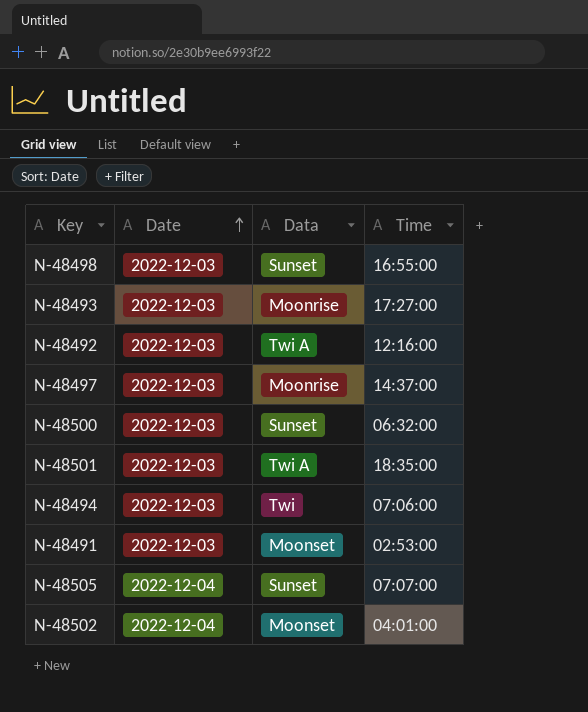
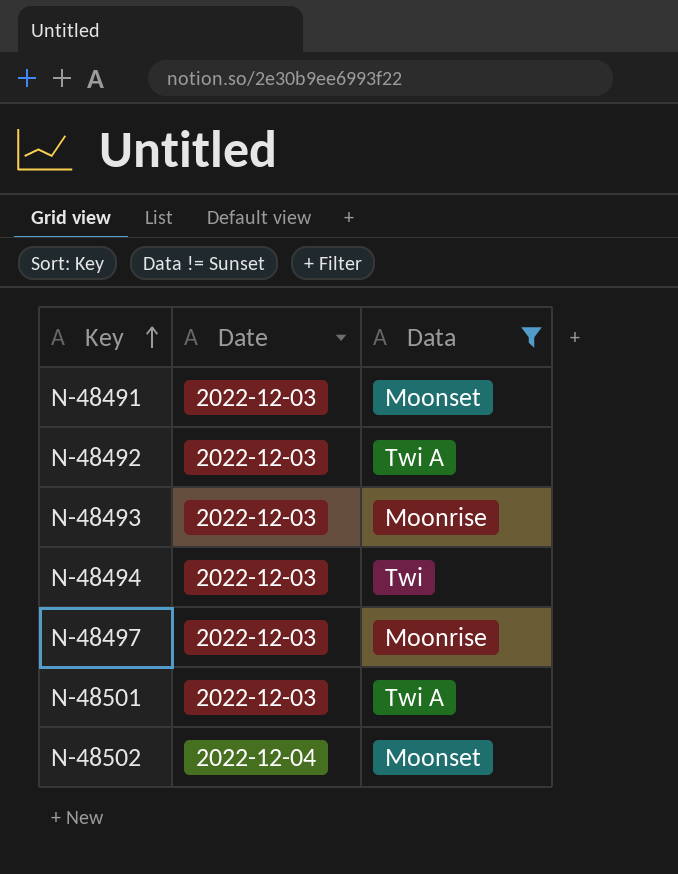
filter: none -> Data != Sunset
row order: Date ascending -> Key ascending
column Time | position: 4 -> none

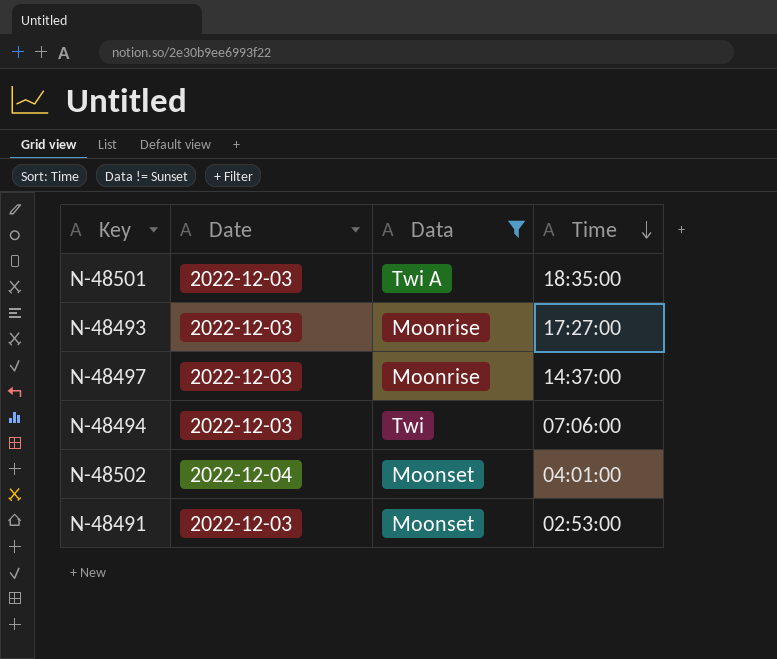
row order: Key ascending -> Time descending
column Time | position: none -> 4
row N-48492: 2022-12-03 | Twi A -> none

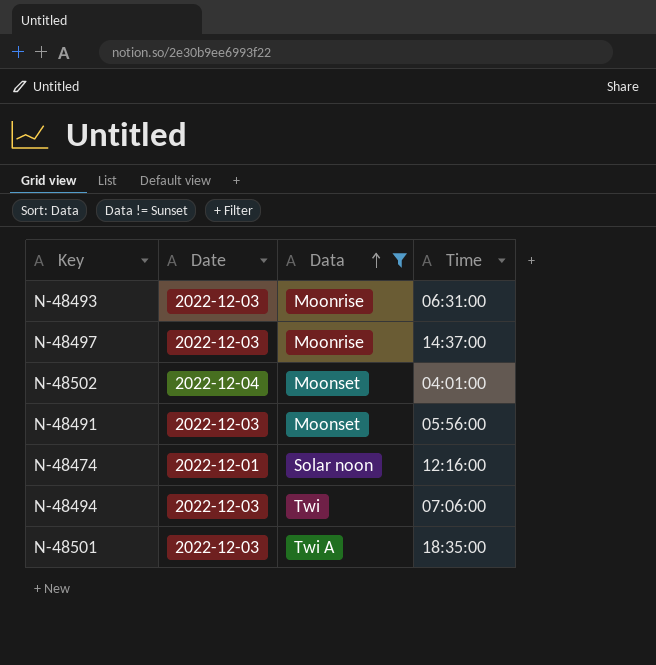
row order: Time descending -> Data ascending
N-48493 | Time: 17:27:00 -> 06:31:00
N-48491 | Time: 02:53:00 -> 05:56:00
row N-48474: none -> 2022-12-01 | Solar noon | 12:16:00

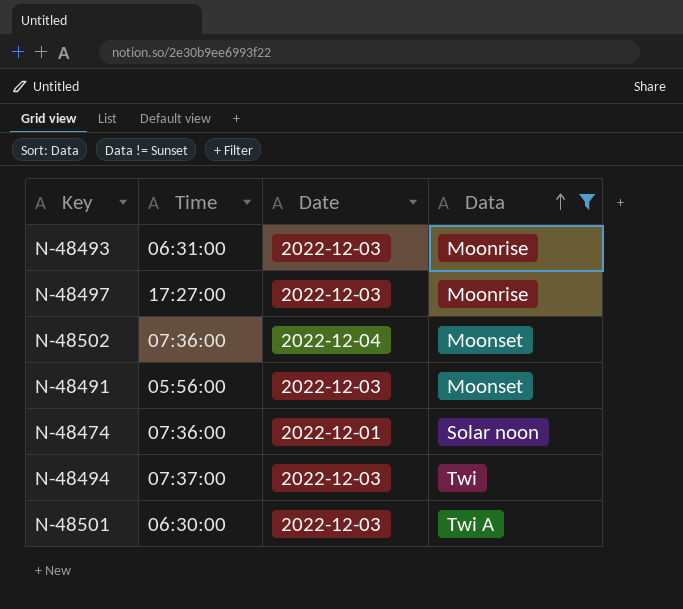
column Time | position: 4 -> 2
N-48497 | Time: 14:37:00 -> 17:27:00
N-48502 | Time: 04:01:00 -> 07:36:00
N-48474 | Time: 12:16:00 -> 07:36:00
N-48494 | Time: 07:06:00 -> 07:37:00
N-48501 | Time: 18:35:00 -> 06:30:00

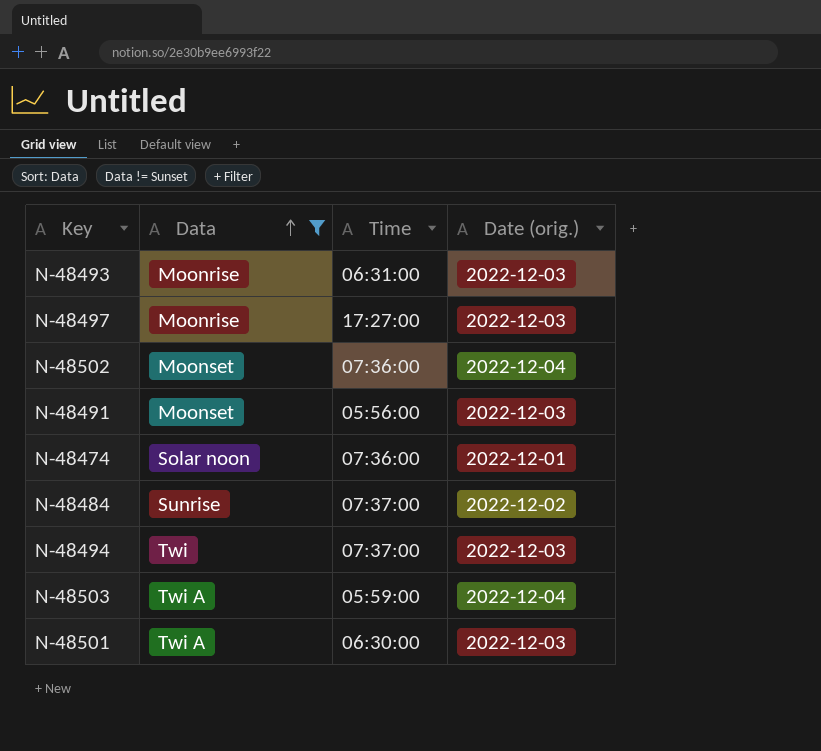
column Data | position: 4 -> 2
column name: Date -> Date (orig.)
row N-48484: none -> Sunrise | 07:37:00 | 2022-12-02
row N-48503: none -> Twi A | 05:59:00 | 2022-12-04

